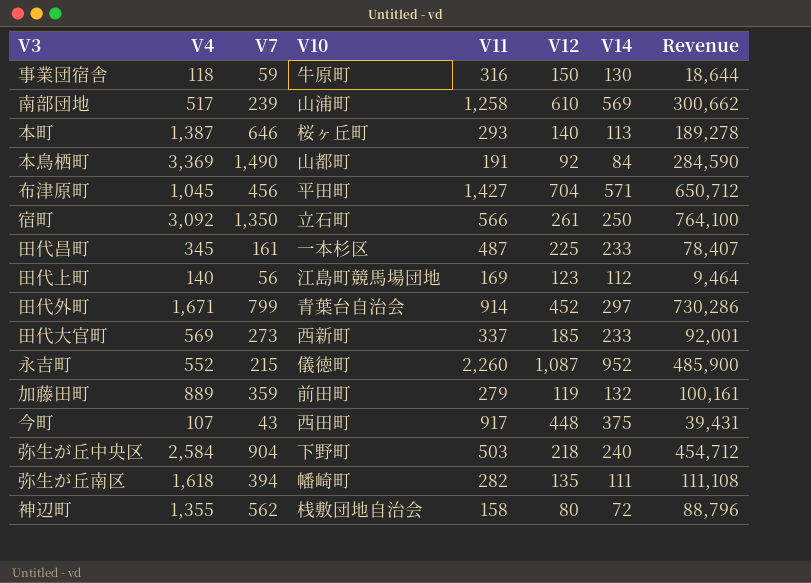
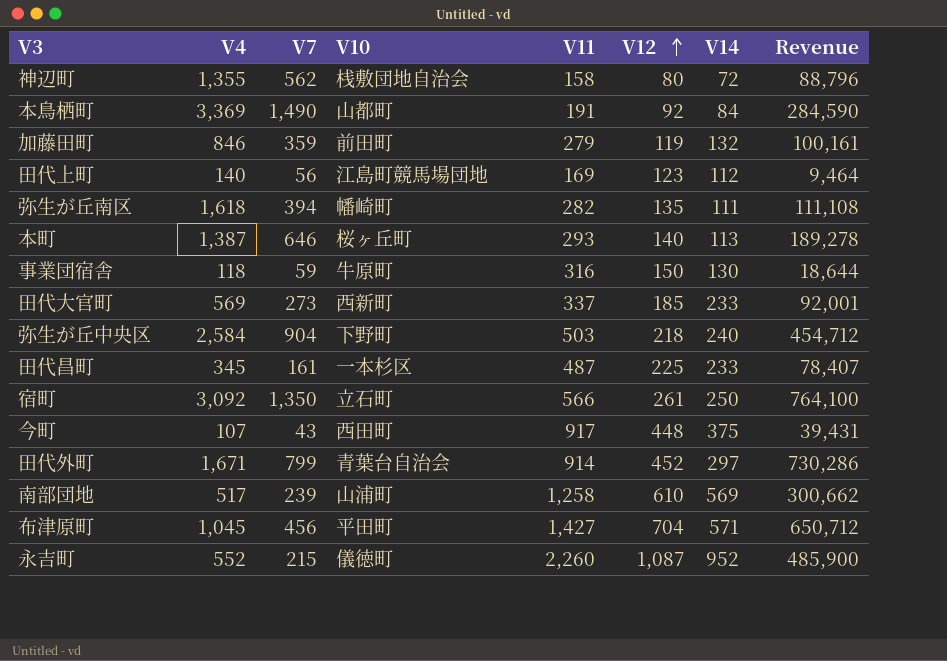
row order: none -> V12 ascending
加藤田町 | V4: 889 -> 846

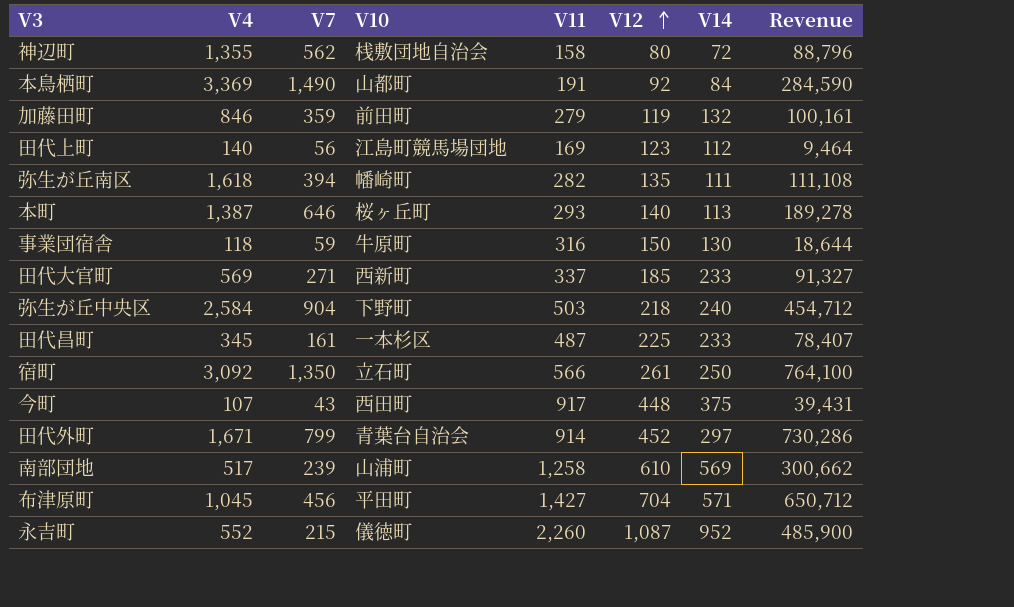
田代大官町 | V7: 273 -> 271
田代大官町 | Revenue: 92,001 -> 91,327

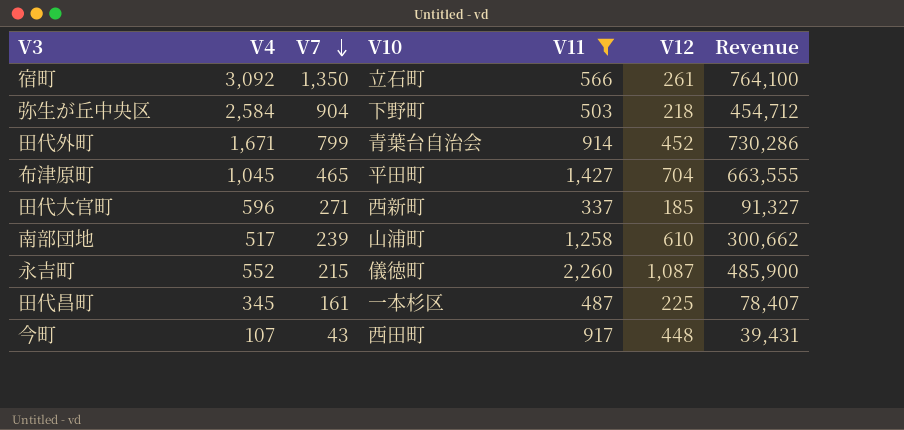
filter: none -> V11 >= 337
row order: V12 ascending -> V7 descending
column V14 | position: 7 -> none
布津原町 | V7: 456 -> 465
布津原町 | Revenue: 650,712 -> 663,555
田代大官町 | V4: 569 -> 596

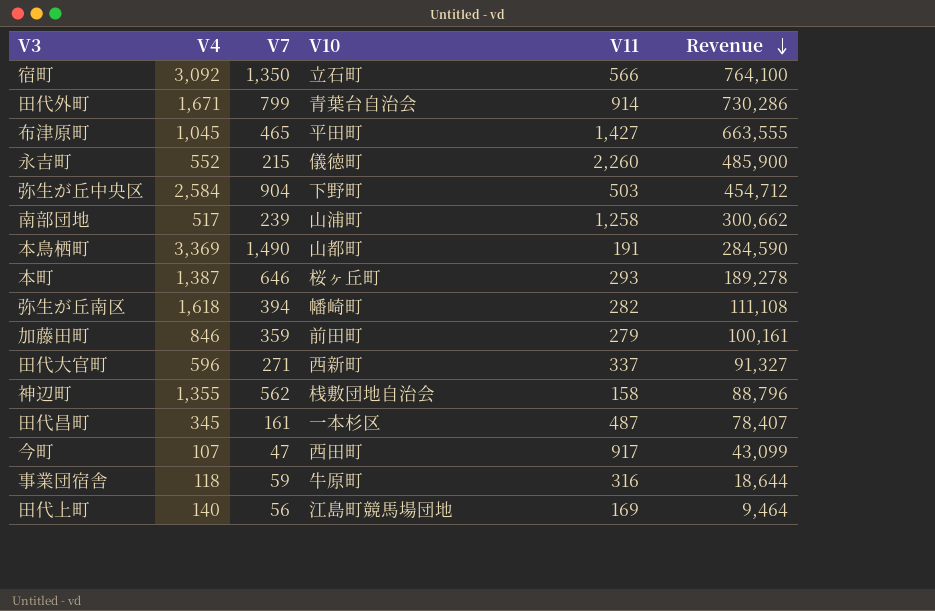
filter: V11 >= 337 -> none
row order: V7 descending -> Revenue descending
column V12 | position: 6 -> none
今町 | V7: 43 -> 47
今町 | Revenue: 39,431 -> 43,099

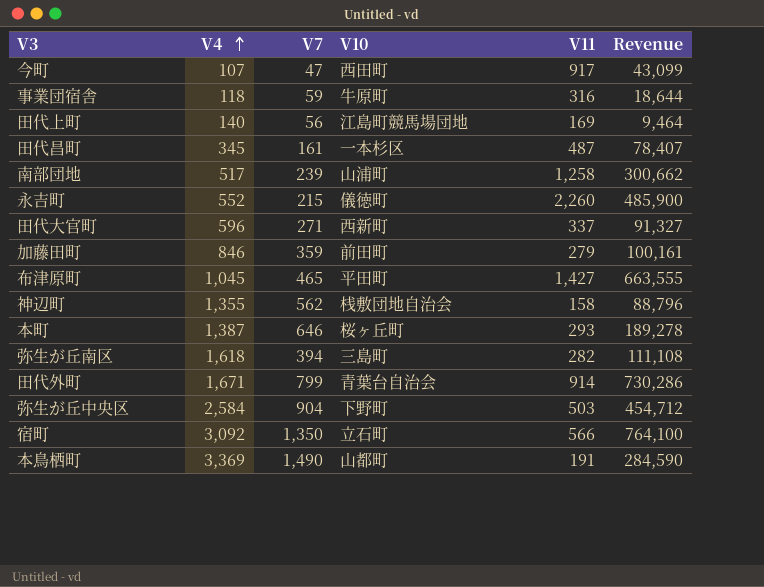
row order: Revenue descending -> V4 ascending
弥生が丘南区 | V10: 幡崎町 -> 三島町

